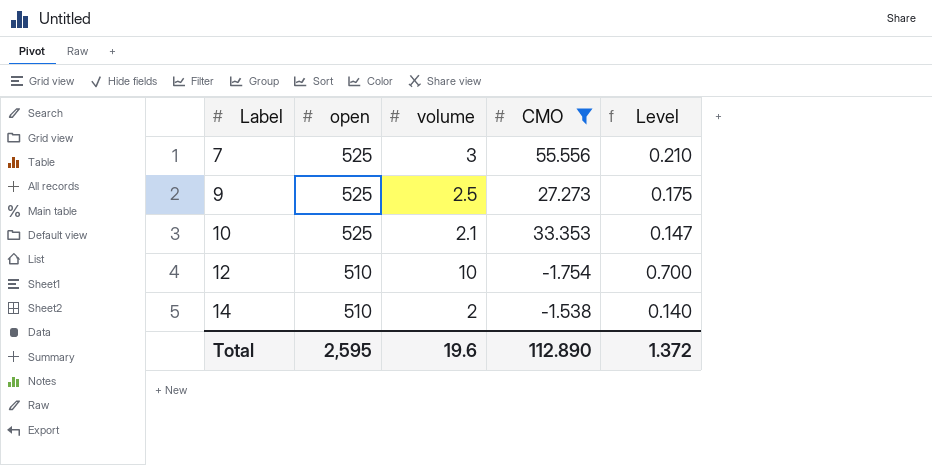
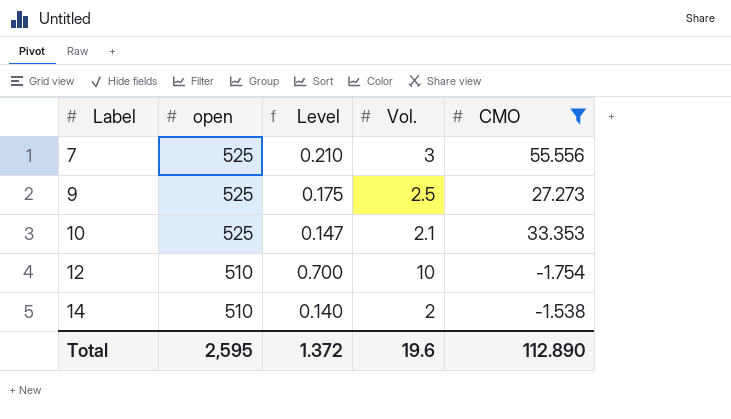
column Level | position: 5 -> 3
column name: volume -> Vol.

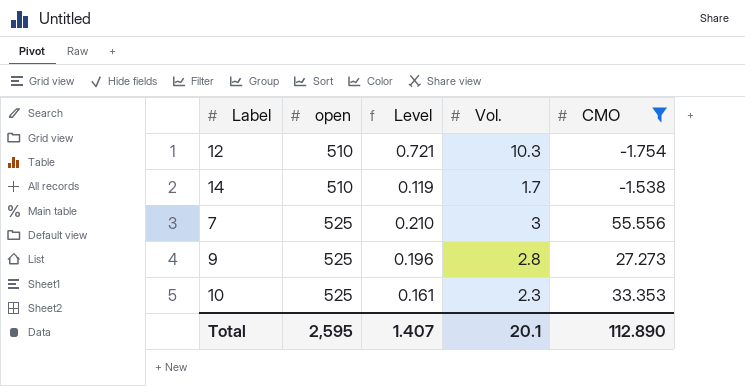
row order: Label ascending -> open ascending
12 | Level: 0.700 -> 0.721
12 | Vol.: 10 -> 10.3
14 | Level: 0.140 -> 0.119
14 | Vol.: 2 -> 1.7
9 | Level: 0.175 -> 0.196
9 | Vol.: 2.5 -> 2.8
10 | Level: 0.147 -> 0.161
10 | Vol.: 2.1 -> 2.3
Total | Level: 1.372 -> 1.407
Total | Vol.: 19.6 -> 20.1

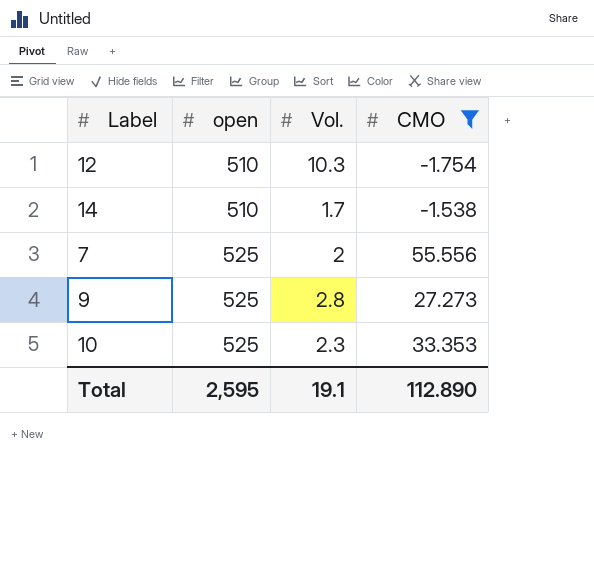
column Level | formula: [Vol.] * 0.07 -> none
7 | Vol.: 3 -> 2
Total | Vol.: 20.1 -> 19.1

